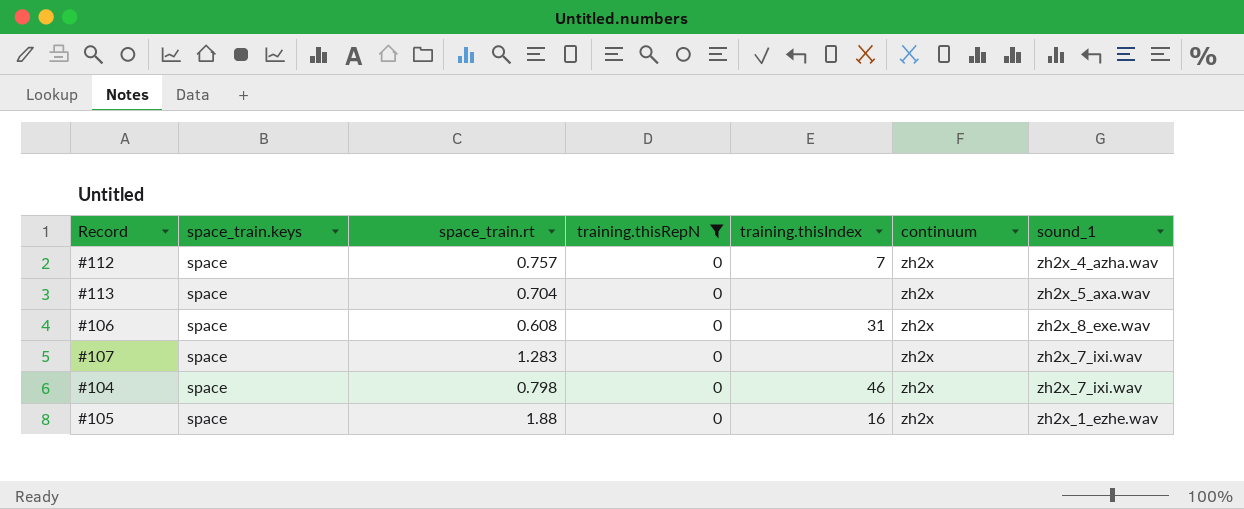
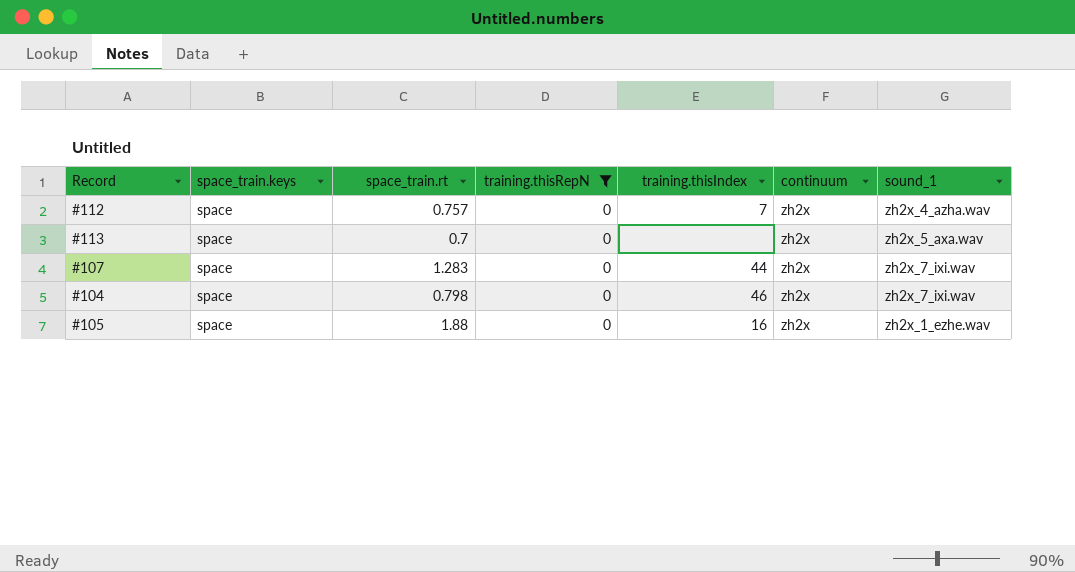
row #106: space | 0.608 | 0 | 31 | zh2x | zh2x_8_exe.wav -> none
#113 | space_train.rt: 0.704 -> 0.7
#107 | training.thisIndex: none -> 44

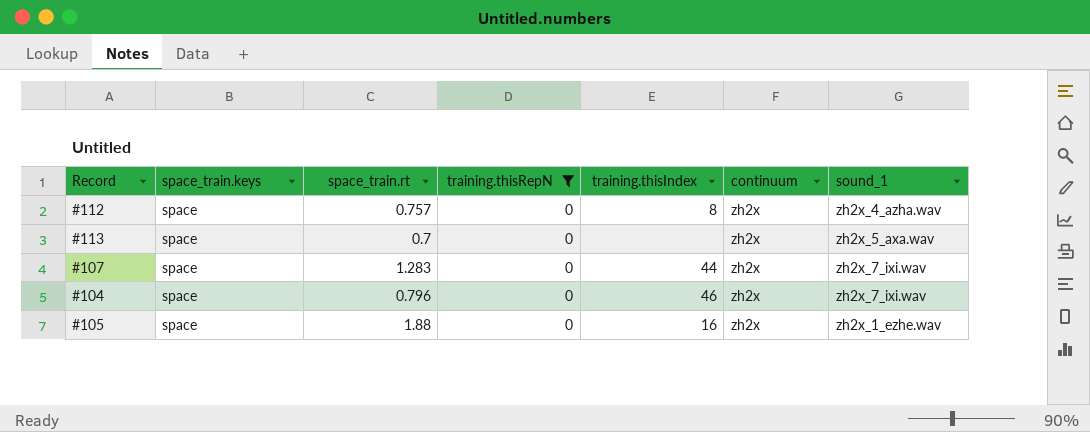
#112 | training.thisIndex: 7 -> 8
#104 | space_train.rt: 0.798 -> 0.796

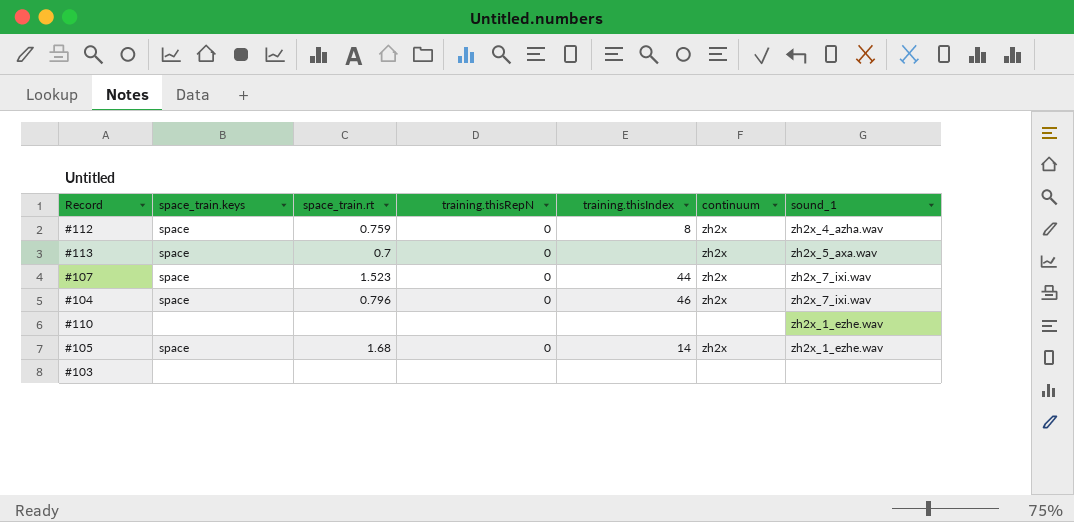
filter: training.thisRepN = 0 -> none
#112 | space_train.rt: 0.757 -> 0.759
#107 | space_train.rt: 1.283 -> 1.523
#105 | space_train.rt: 1.88 -> 1.68
#105 | training.thisIndex: 16 -> 14

